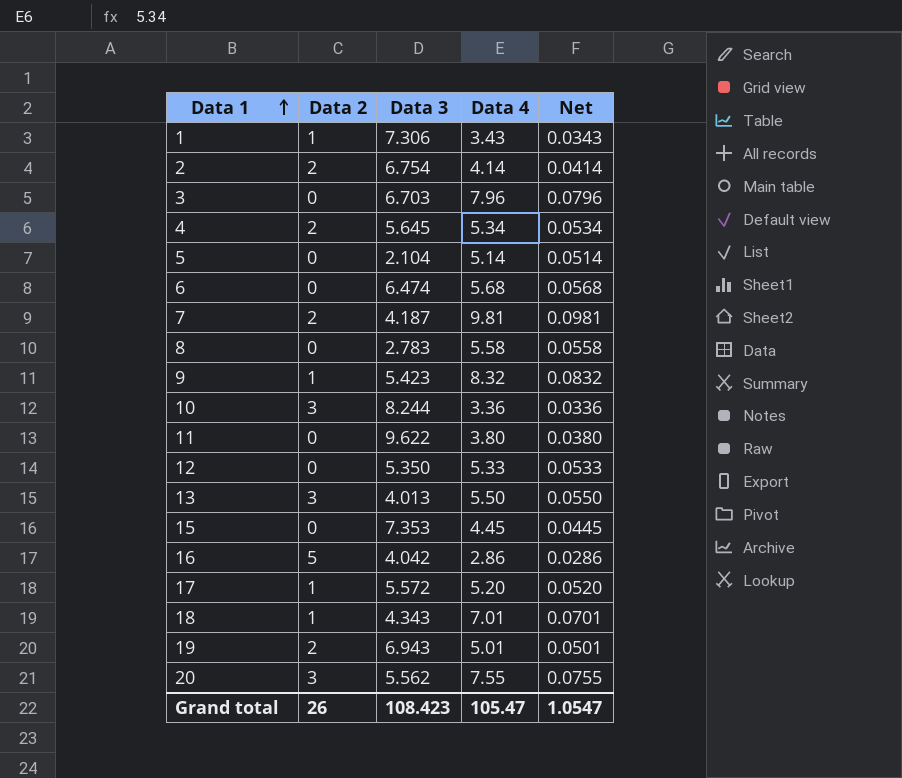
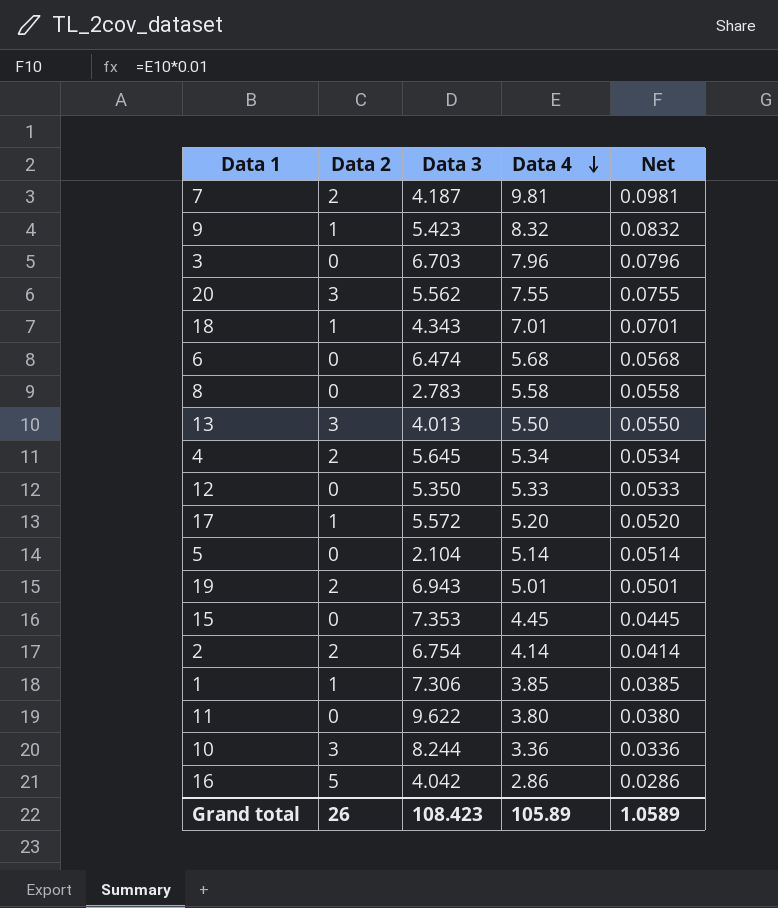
row order: Data 1 ascending -> Data 4 descending
1 | Data 4: 3.43 -> 3.85
1 | Net: 0.0343 -> 0.0385
Grand total | Data 4: 105.47 -> 105.89
Grand total | Net: 1.0547 -> 1.0589

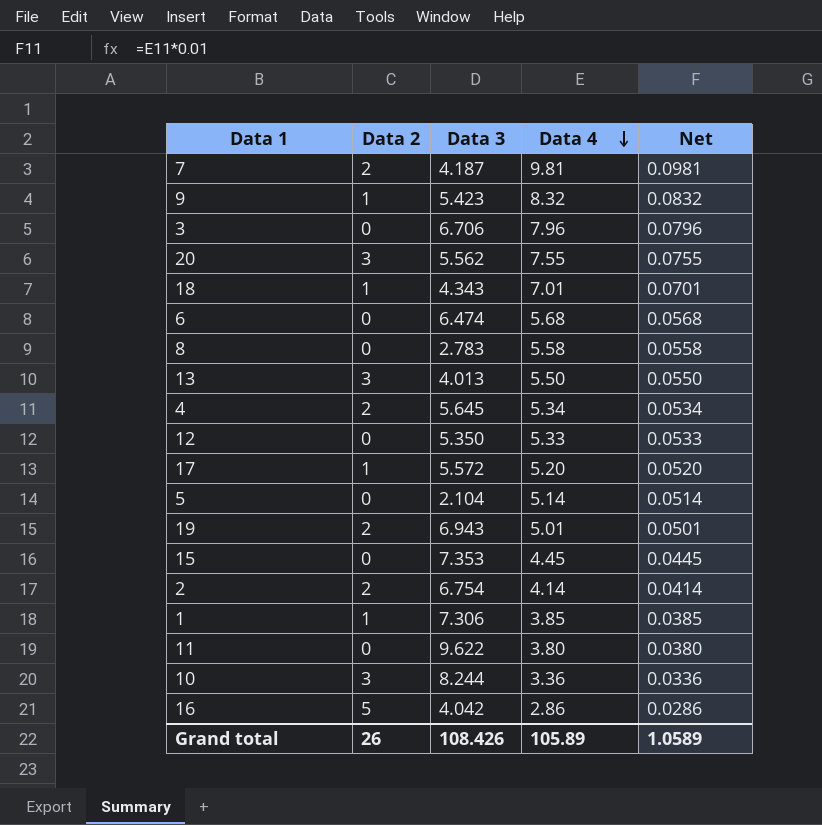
3 | Data 3: 6.703 -> 6.706
Grand total | Data 3: 108.423 -> 108.426

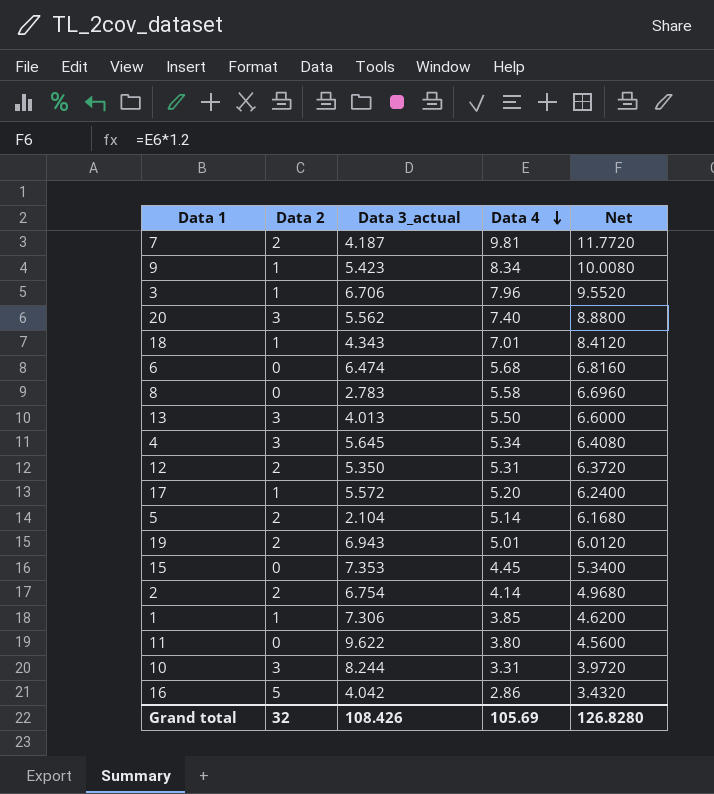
column name: Data 3 -> Data 3_actual
column Net | formula: [Data 4] * 0.01 -> [Data 4] * 1.2
9 | Data 4: 8.32 -> 8.34
3 | Data 2: 0 -> 1
20 | Data 4: 7.55 -> 7.40
4 | Data 2: 2 -> 3
12 | Data 2: 0 -> 2
12 | Data 4: 5.33 -> 5.31
5 | Data 2: 0 -> 2
10 | Data 4: 3.36 -> 3.31
Grand total | Data 2: 26 -> 32
Grand total | Data 4: 105.89 -> 105.69
Grand total | Net: 1.0589 -> 126.8280

